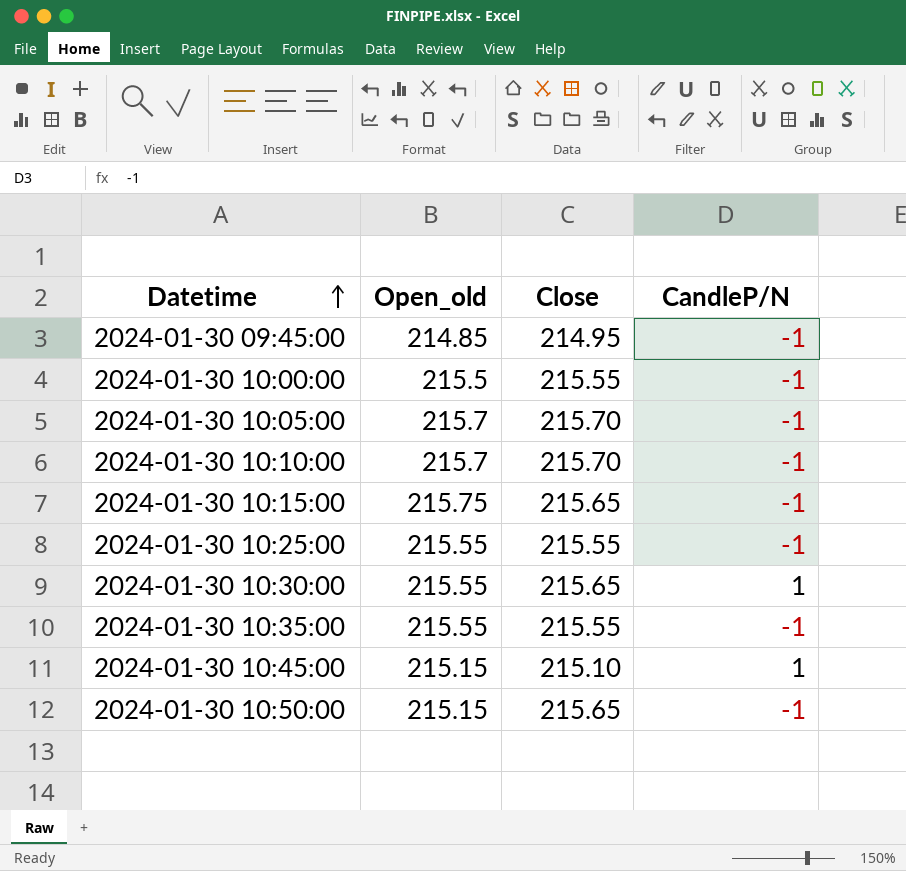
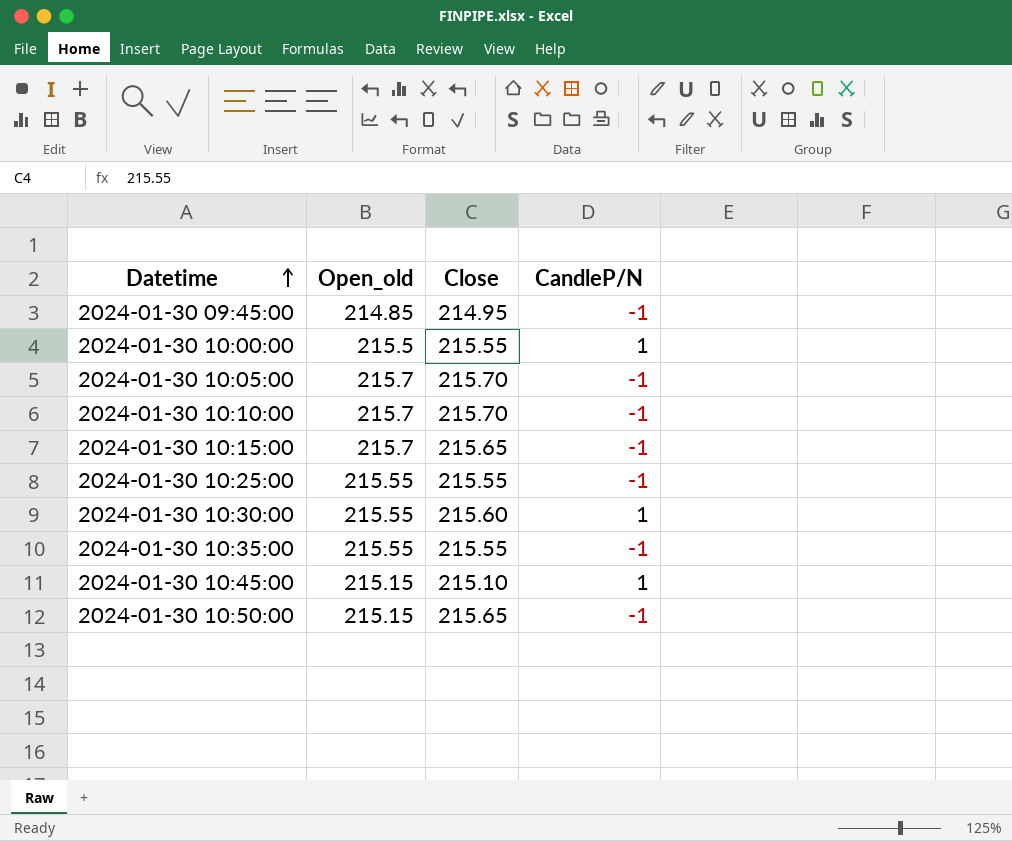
2024-01-30 10:00:00 | CandleP/N: -1 -> 1
2024-01-30 10:15:00 | Open_old: 215.75 -> 215.7
2024-01-30 10:30:00 | Close: 215.65 -> 215.60

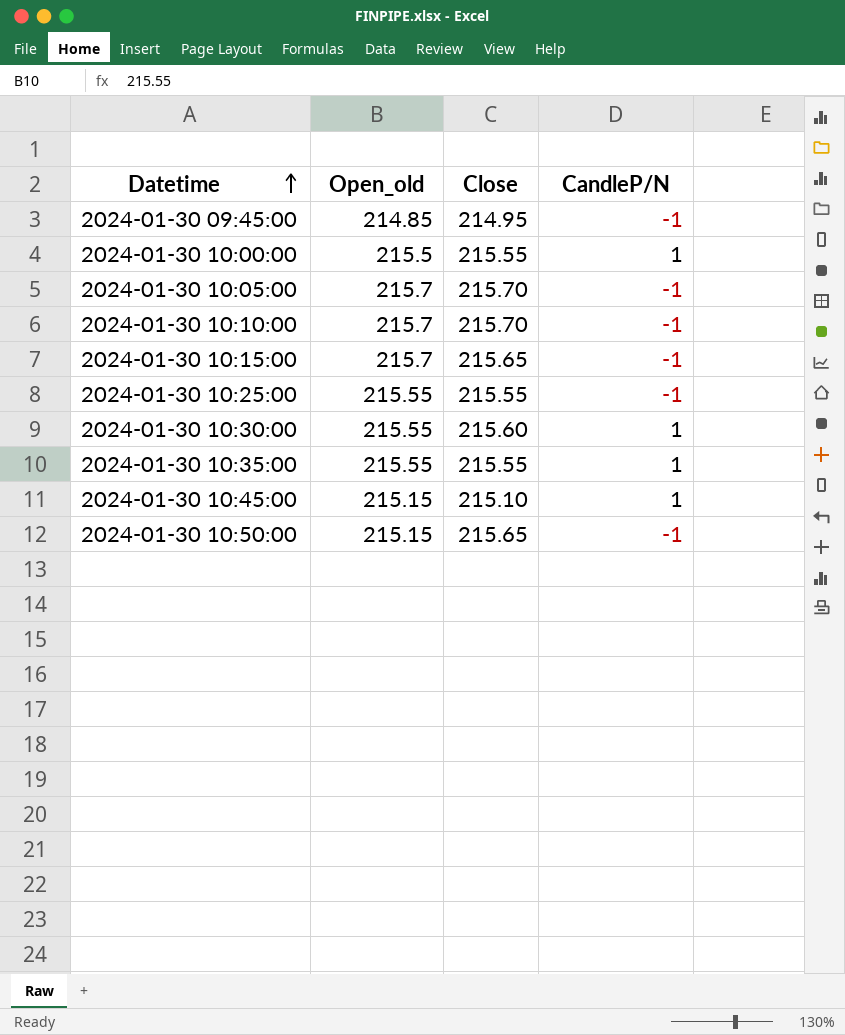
2024-01-30 10:35:00 | CandleP/N: -1 -> 1

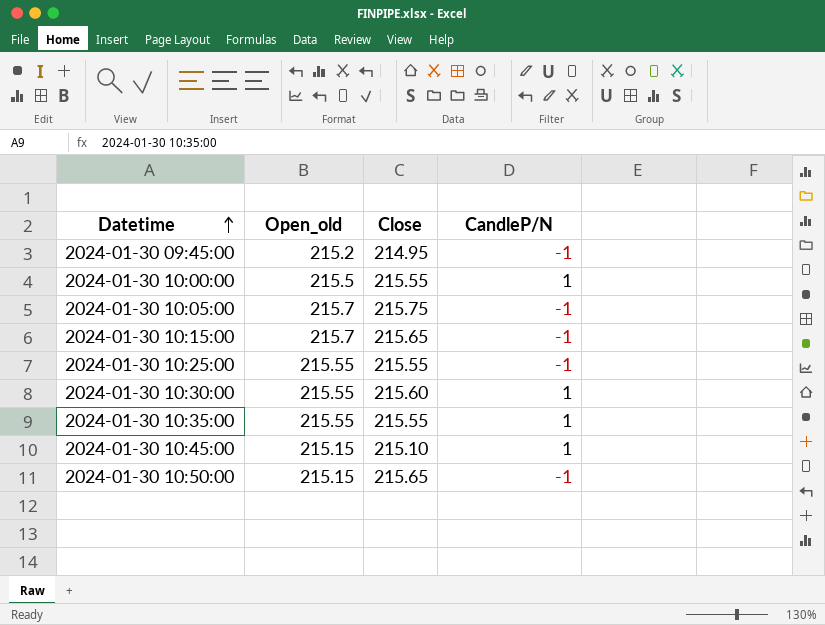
row 2024-01-30 10:10:00: 215.7 | 215.70 | -1 -> none
2024-01-30 09:45:00 | Open_old: 214.85 -> 215.2
2024-01-30 10:05:00 | Close: 215.70 -> 215.75

